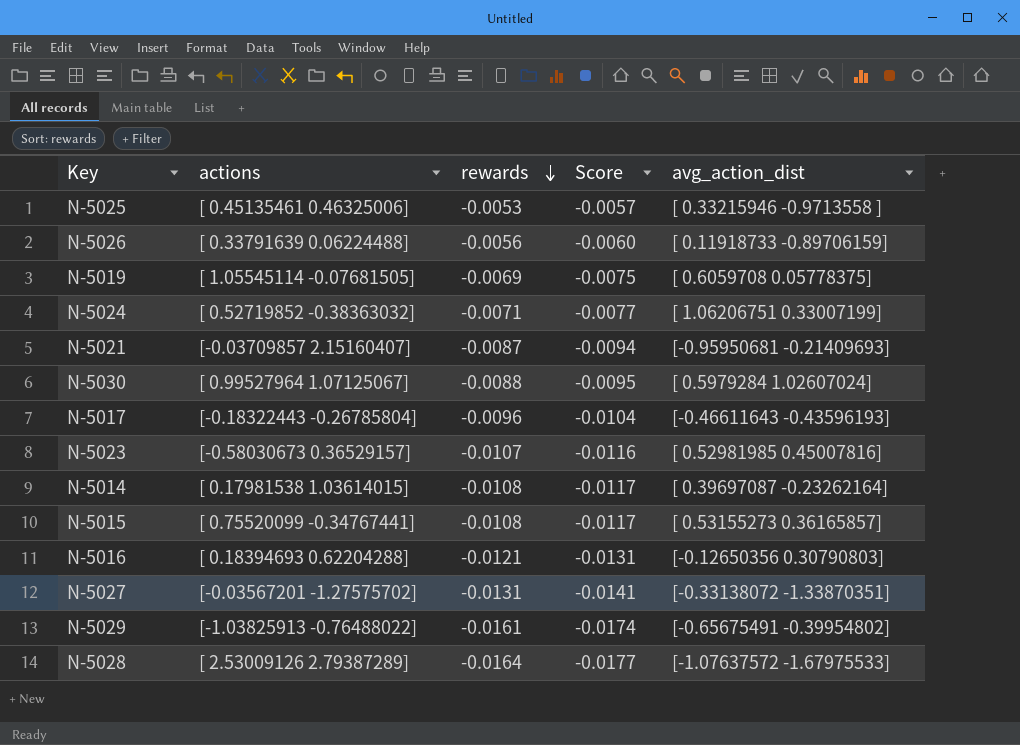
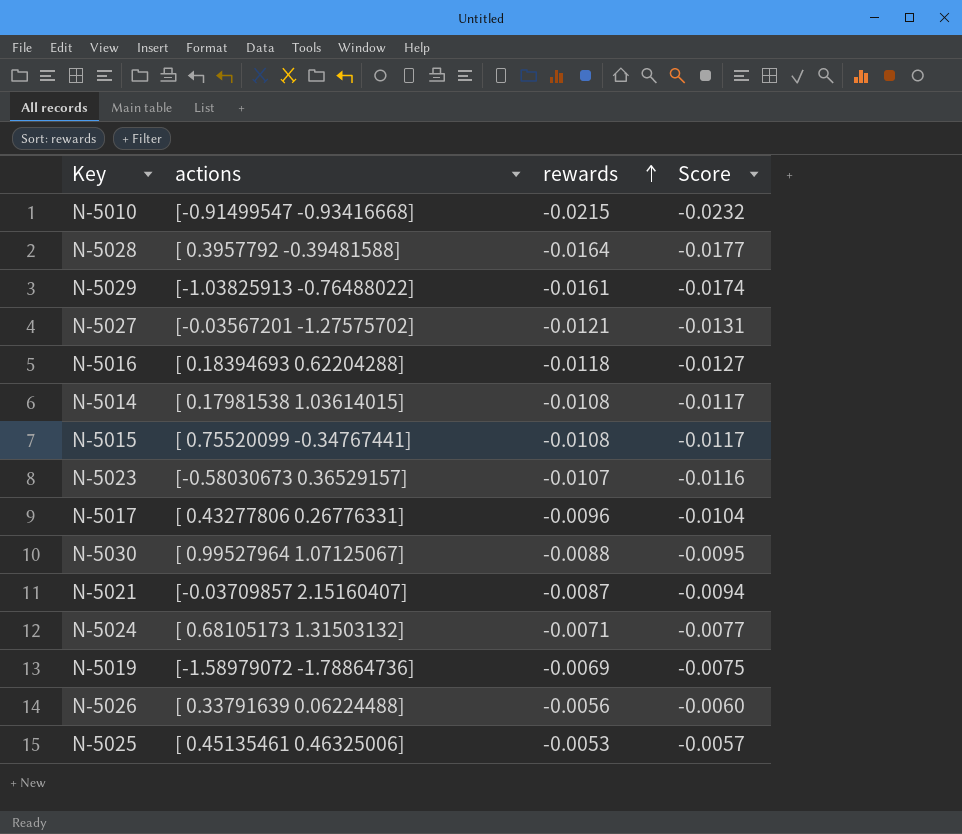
row order: rewards descending -> rewards ascending
column avg_action_dist | position: 5 -> none
row N-5010: none -> [-0.91499547 -0.93416668] | -0.0215 | -0.0232
N-5028 | actions: [ 2.53009126 2.79387289] -> [ 0.3957792 -0.39481588]
N-5027 | rewards: -0.0131 -> -0.0121
N-5027 | Score: -0.0141 -> -0.0131
N-5016 | rewards: -0.0121 -> -0.0118
N-5016 | Score: -0.0131 -> -0.0127
N-5017 | actions: [-0.18322443 -0.26785804] -> [ 0.43277806 0.26776331]
N-5024 | actions: [ 0.52719852 -0.38363032] -> [ 0.68105173 1.31503132]
N-5019 | actions: [ 1.05545114 -0.07681505] -> [-1.58979072 -1.78864736]

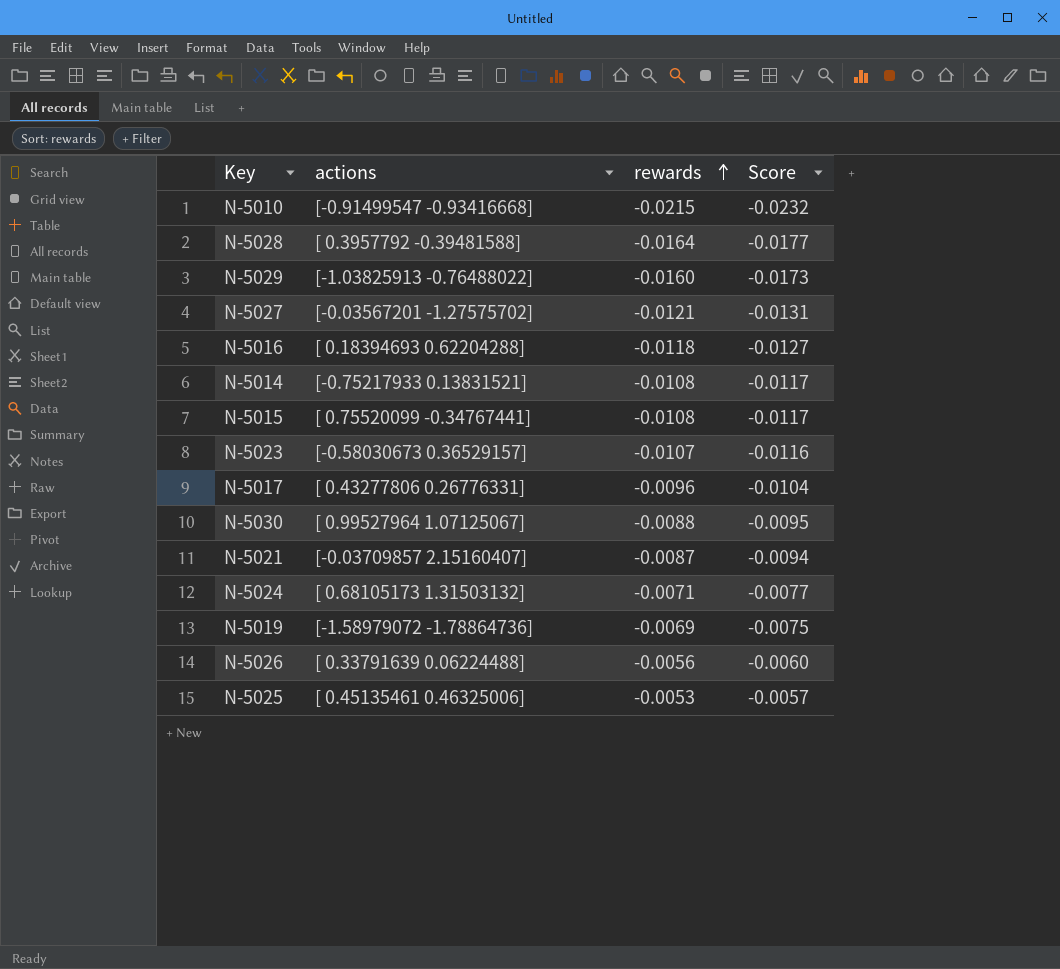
N-5029 | rewards: -0.0161 -> -0.0160
N-5029 | Score: -0.0174 -> -0.0173
N-5014 | actions: [ 0.17981538 1.03614015] -> [-0.75217933 0.13831521]

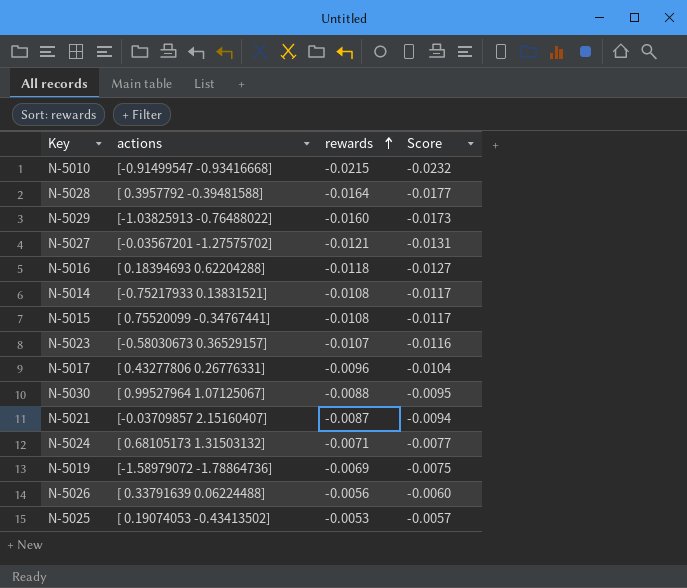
N-5025 | actions: [ 0.45135461 0.46325006] -> [ 0.19074053 -0.43413502]

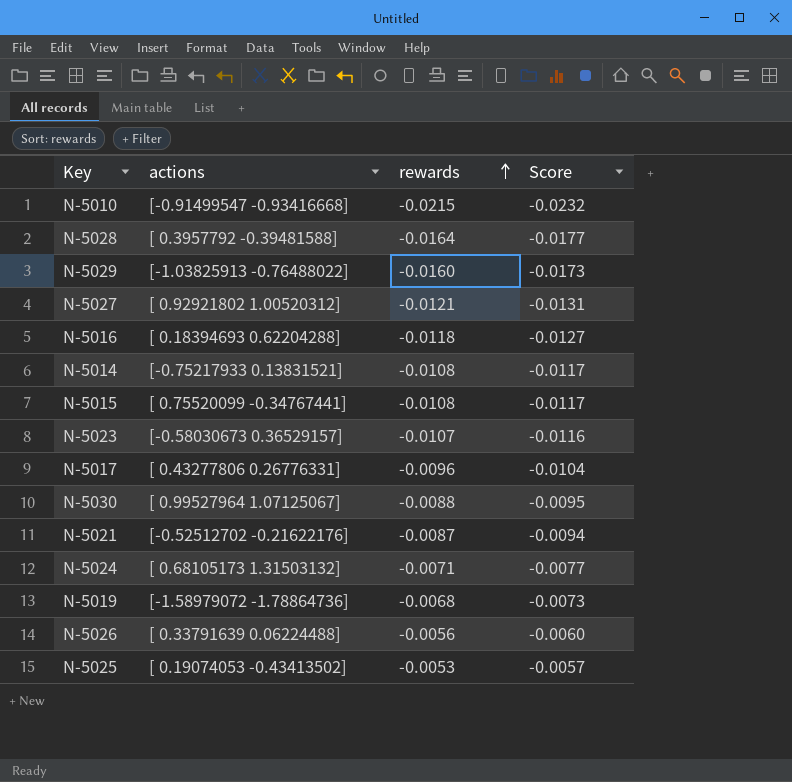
N-5027 | actions: [-0.03567201 -1.27575702] -> [ 0.92921802 1.00520312]
N-5021 | actions: [-0.03709857 2.15160407] -> [-0.52512702 -0.21622176]
N-5019 | rewards: -0.0069 -> -0.0068
N-5019 | Score: -0.0075 -> -0.0073

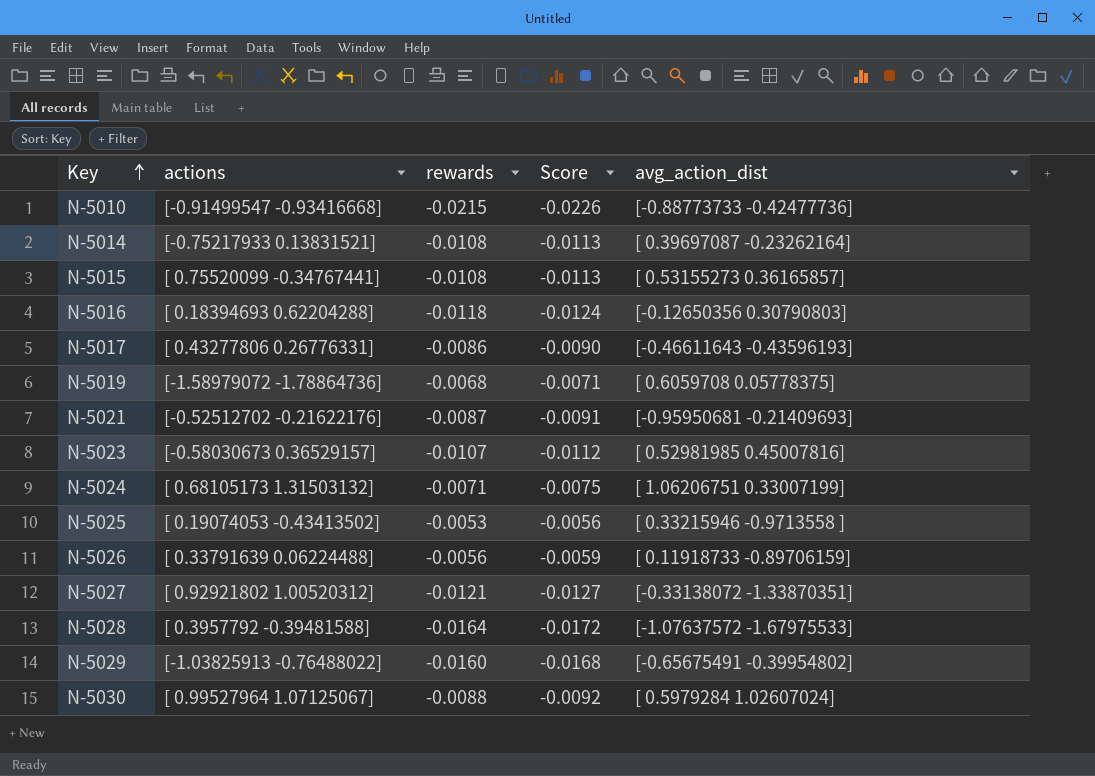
row order: rewards ascending -> Key ascending
column Score | formula: [rewards] * 1.08 -> [rewards] * 1.05
column avg_action_dist | position: none -> 5
N-5017 | rewards: -0.0096 -> -0.0086

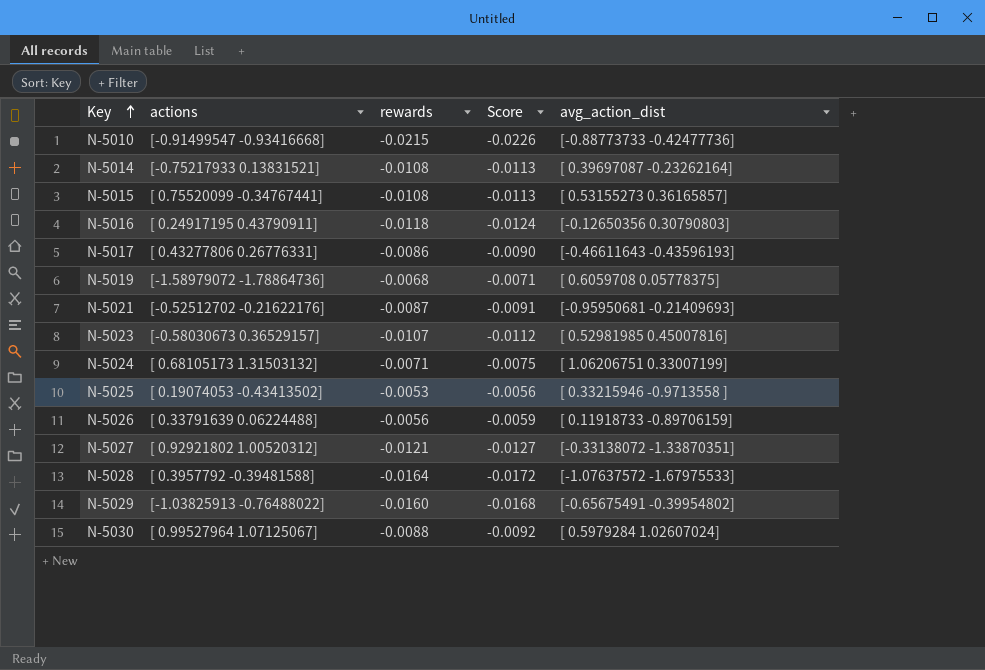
N-5016 | actions: [ 0.18394693 0.62204288] -> [ 0.24917195 0.43790911]

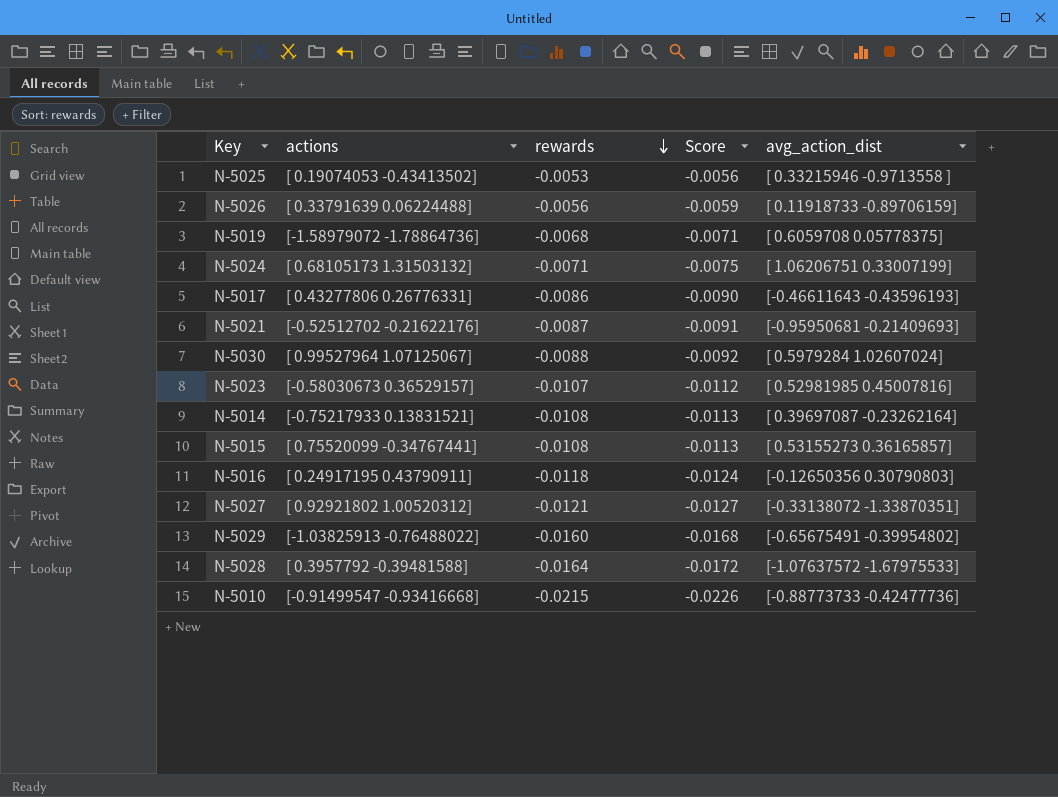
row order: Key ascending -> rewards descending

